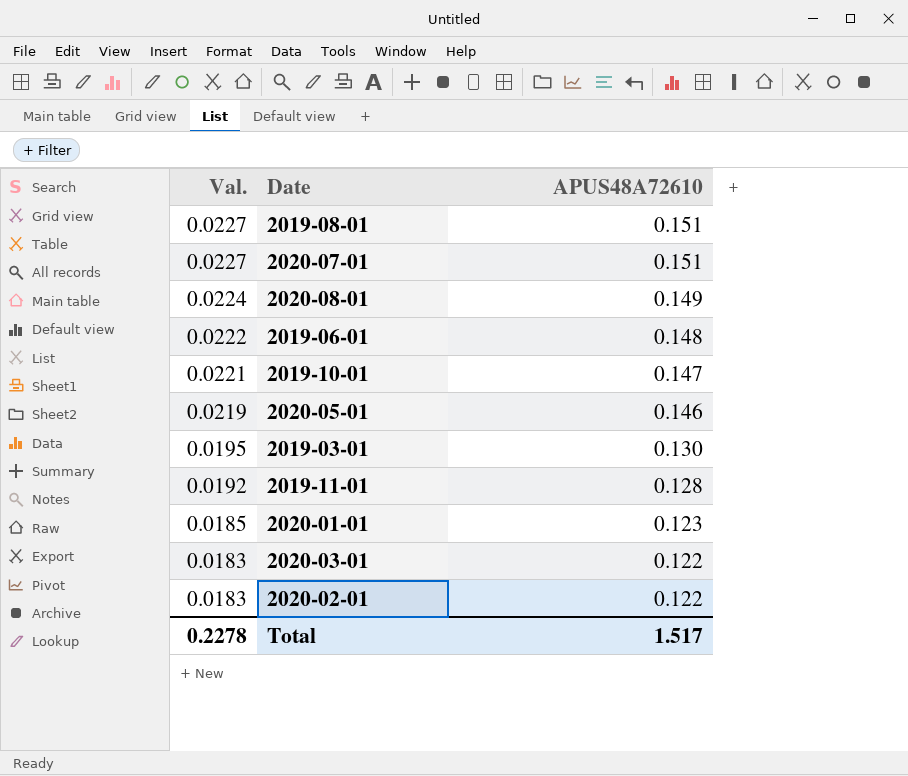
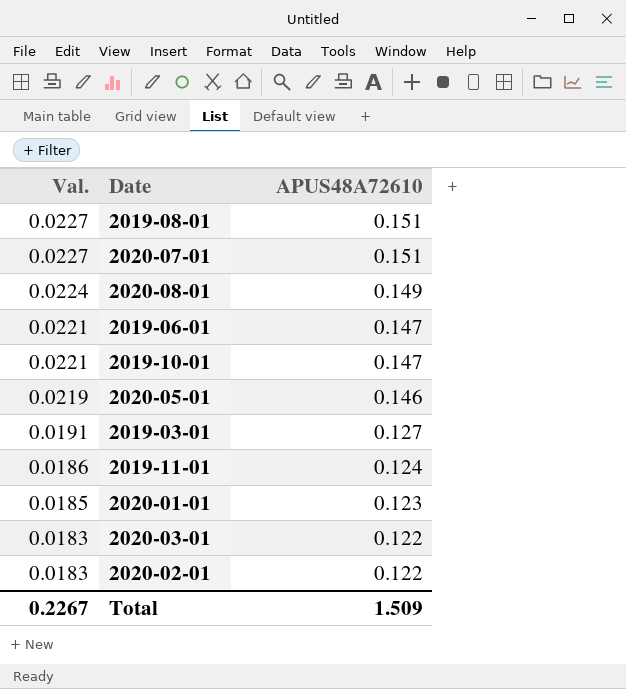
2019-06-01 | Val.: 0.0222 -> 0.0221
2019-06-01 | APUS48A72610: 0.148 -> 0.147
2019-03-01 | Val.: 0.0195 -> 0.0191
2019-03-01 | APUS48A72610: 0.130 -> 0.127
2019-11-01 | Val.: 0.0192 -> 0.0186
2019-11-01 | APUS48A72610: 0.128 -> 0.124
Total | Val.: 0.2278 -> 0.2267
Total | APUS48A72610: 1.517 -> 1.509

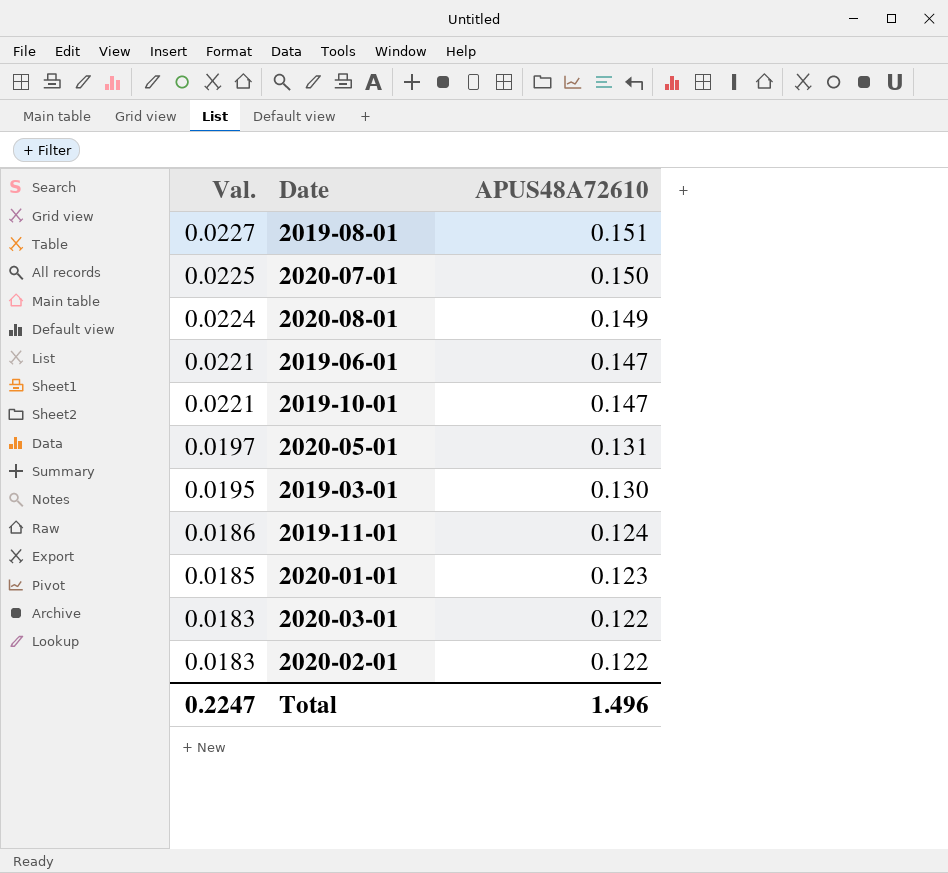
2020-07-01 | Val.: 0.0227 -> 0.0225
2020-07-01 | APUS48A72610: 0.151 -> 0.150
2020-05-01 | Val.: 0.0219 -> 0.0197
2020-05-01 | APUS48A72610: 0.146 -> 0.131
2019-03-01 | Val.: 0.0191 -> 0.0195
2019-03-01 | APUS48A72610: 0.127 -> 0.130
Total | Val.: 0.2267 -> 0.2247
Total | APUS48A72610: 1.509 -> 1.496

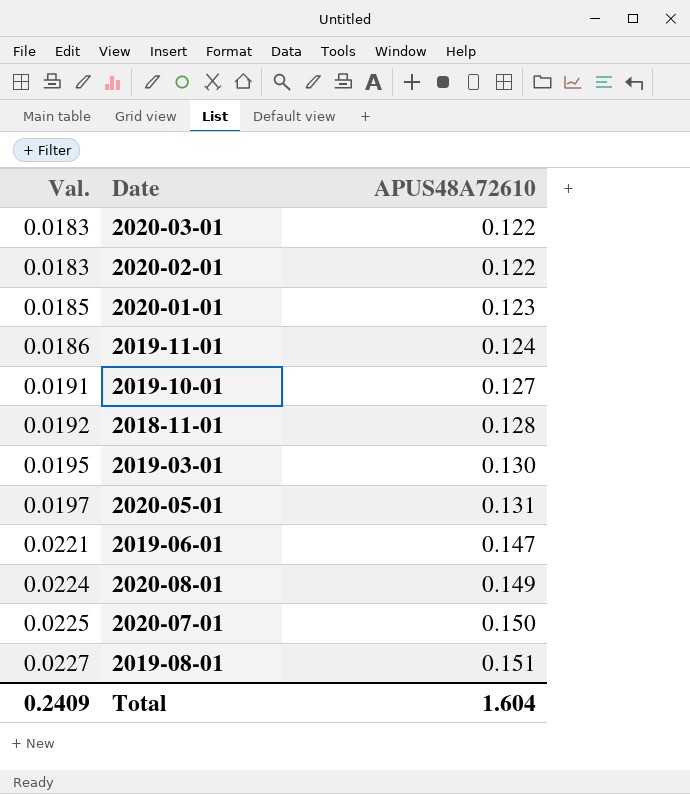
row order: Val. descending -> Val. ascending
2019-10-01 | Val.: 0.0221 -> 0.0191
2019-10-01 | APUS48A72610: 0.147 -> 0.127
row 2018-11-01: none -> 0.0192 | 0.128
Total | Val.: 0.2247 -> 0.2409
Total | APUS48A72610: 1.496 -> 1.604

